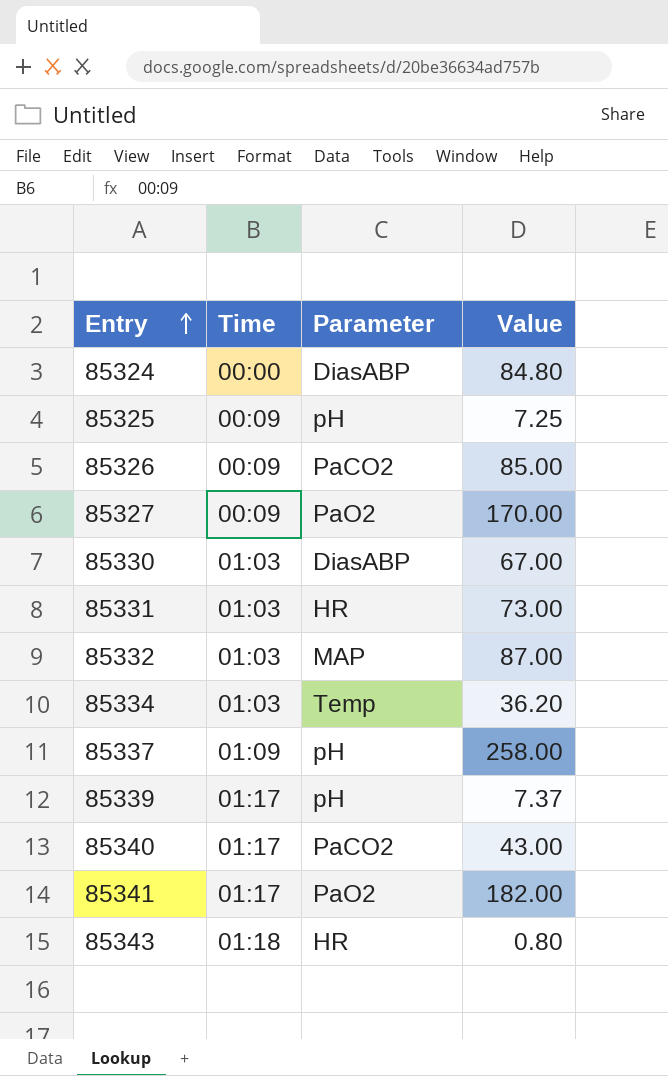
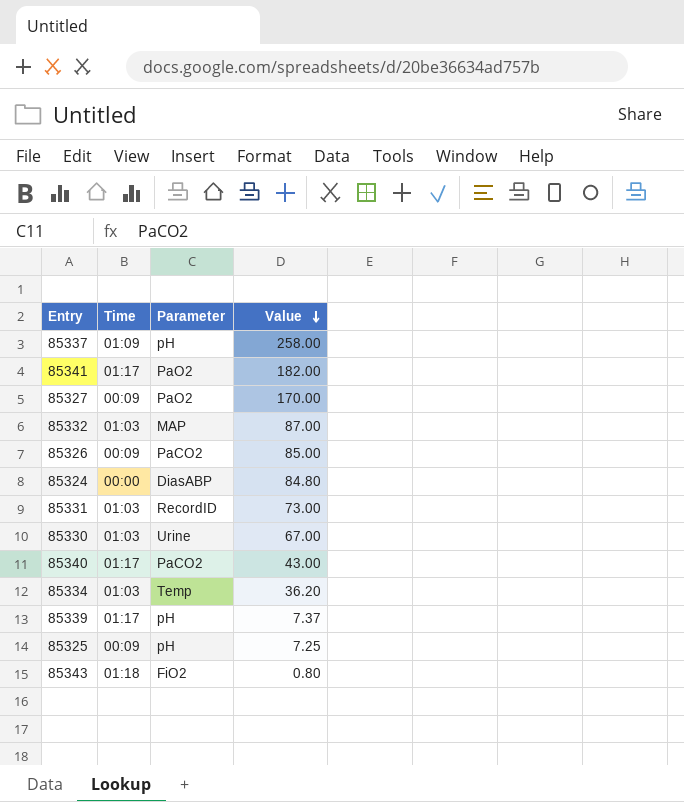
row order: Entry ascending -> Value descending
85331 | Parameter: HR -> RecordID
85330 | Parameter: DiasABP -> Urine
85343 | Parameter: HR -> FiO2

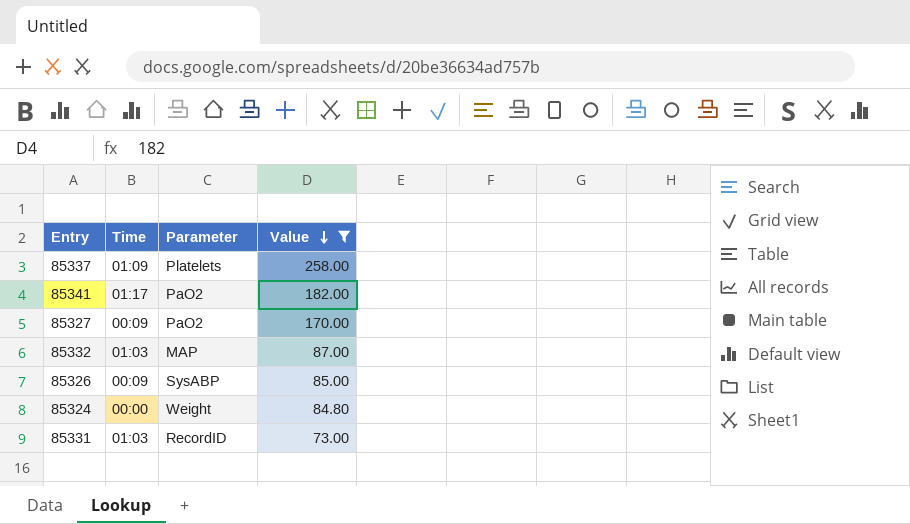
filter: none -> Value >= 73.00
85337 | Parameter: pH -> Platelets
85326 | Parameter: PaCO2 -> SysABP
85324 | Parameter: DiasABP -> Weight

